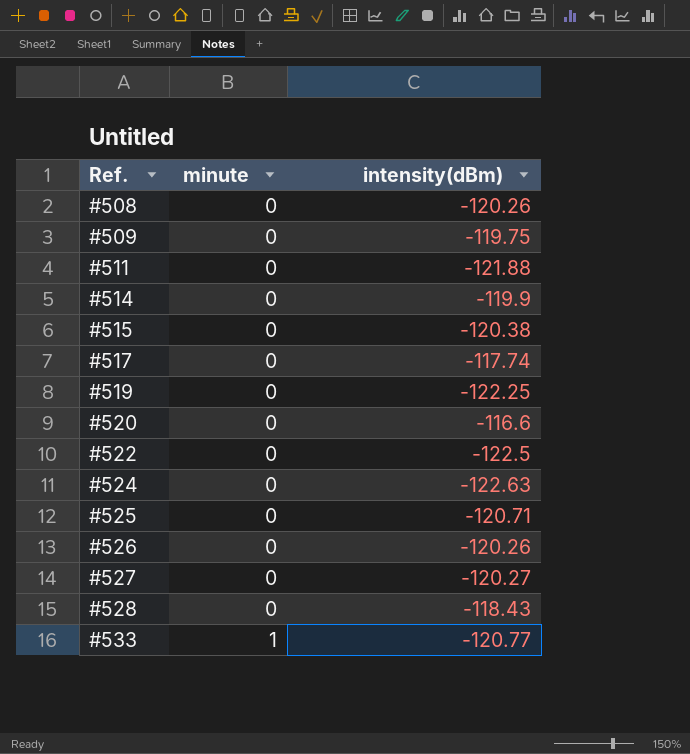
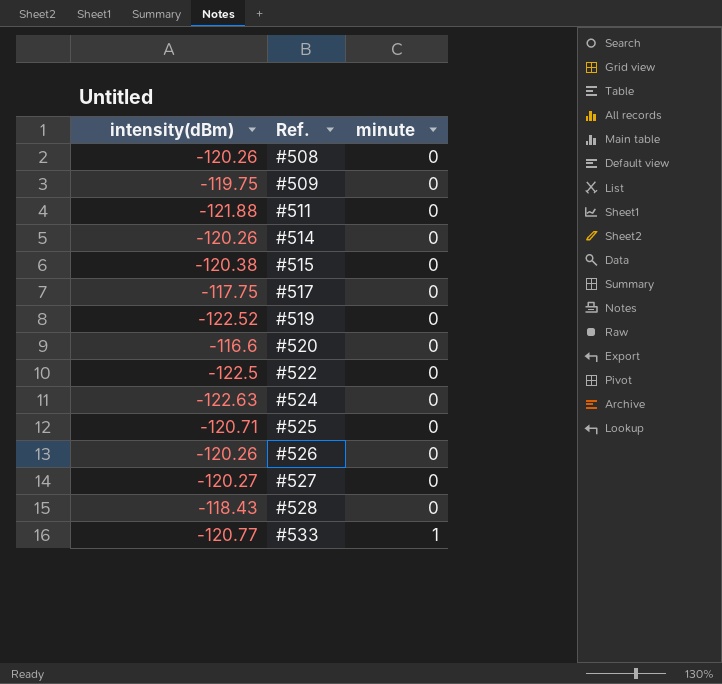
column intensity(dBm) | position: 3 -> 1
#514 | intensity(dBm): -119.9 -> -120.26
#517 | intensity(dBm): -117.74 -> -117.75
#519 | intensity(dBm): -122.25 -> -122.52

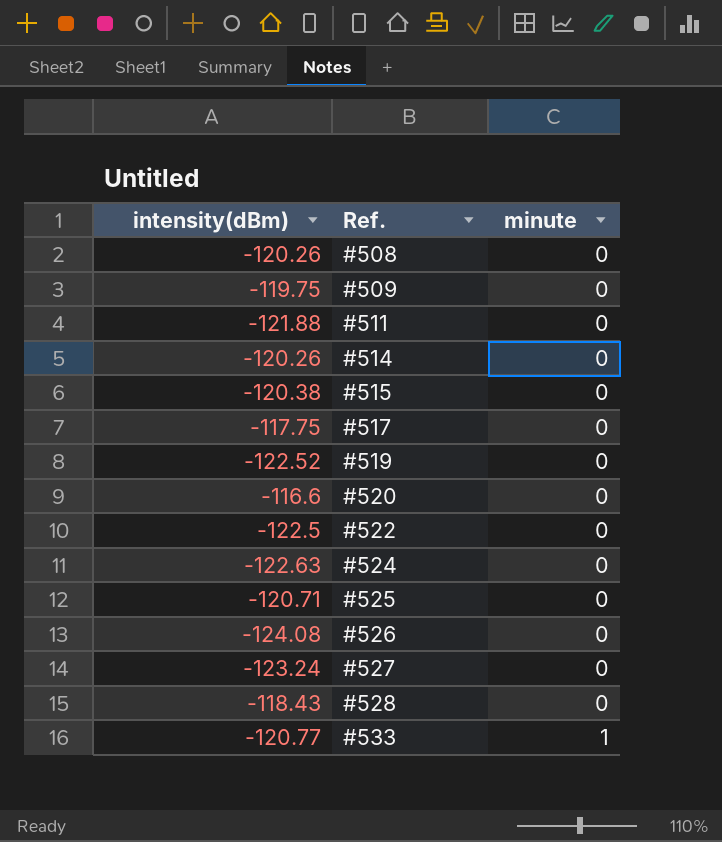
#526 | intensity(dBm): -120.26 -> -124.08
#527 | intensity(dBm): -120.27 -> -123.24

